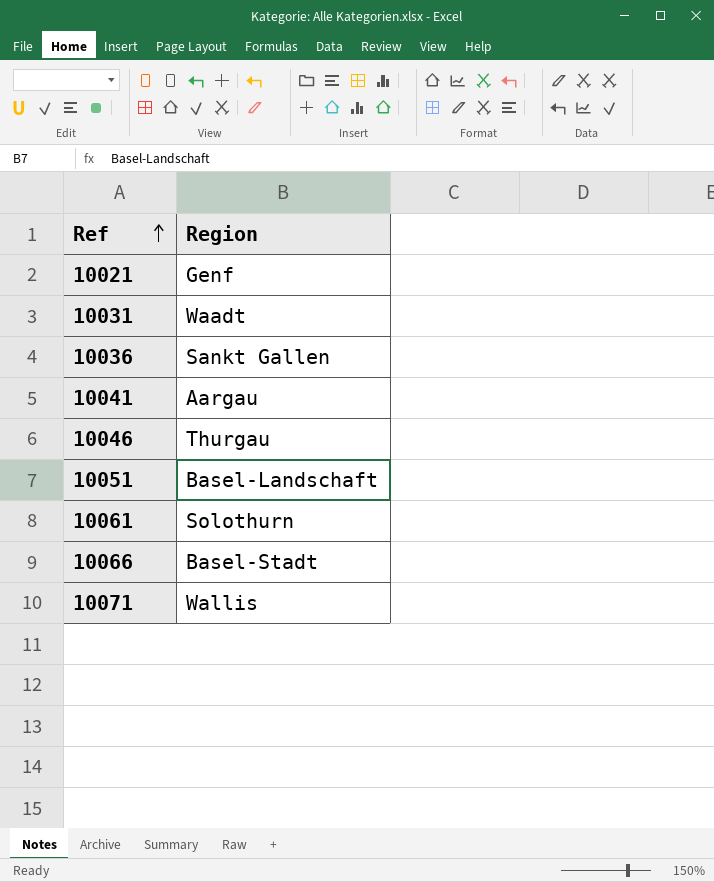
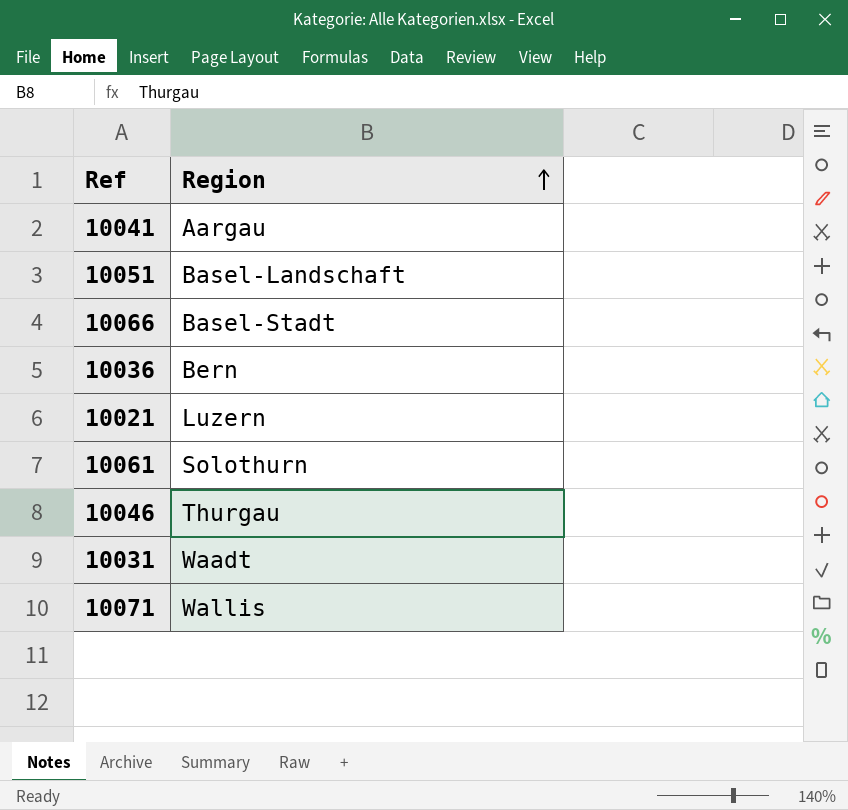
row order: Ref ascending -> Region ascending
10036 | Region: Sankt Gallen -> Bern
10021 | Region: Genf -> Luzern

